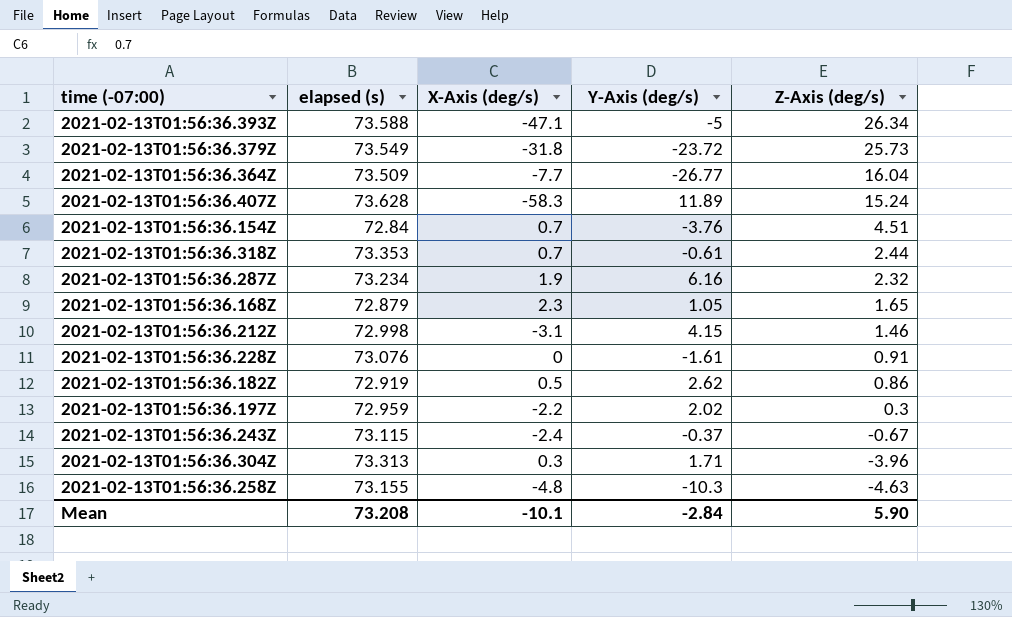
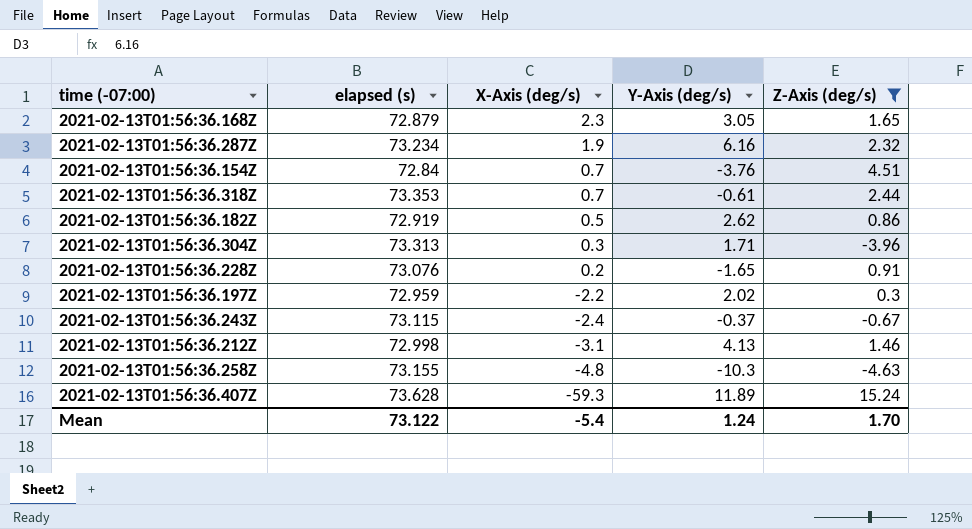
filter: none -> Z-Axis (deg/s) <= 15.24
row order: Z-Axis (deg/s) descending -> X-Axis (deg/s) descending
2021-02-13T01:56:36.168Z | Y-Axis (deg/s): 1.05 -> 3.05
2021-02-13T01:56:36.228Z | X-Axis (deg/s): 0 -> 0.2
2021-02-13T01:56:36.228Z | Y-Axis (deg/s): -1.61 -> -1.65
2021-02-13T01:56:36.212Z | Y-Axis (deg/s): 4.15 -> 4.13
2021-02-13T01:56:36.407Z | X-Axis (deg/s): -58.3 -> -59.3
Mean | elapsed (s): 73.208 -> 73.122
Mean | X-Axis (deg/s): -10.1 -> -5.4
Mean | Y-Axis (deg/s): -2.84 -> 1.24
Mean | Z-Axis (deg/s): 5.90 -> 1.70

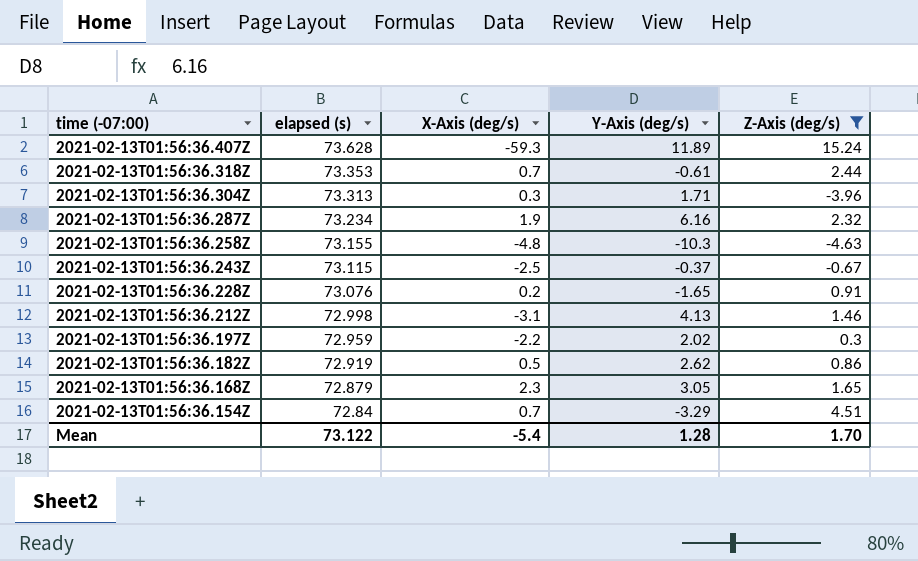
row order: X-Axis (deg/s) descending -> time (-07:00) descending
2021-02-13T01:56:36.243Z | X-Axis (deg/s): -2.4 -> -2.5
2021-02-13T01:56:36.154Z | Y-Axis (deg/s): -3.76 -> -3.29
Mean | Y-Axis (deg/s): 1.24 -> 1.28

